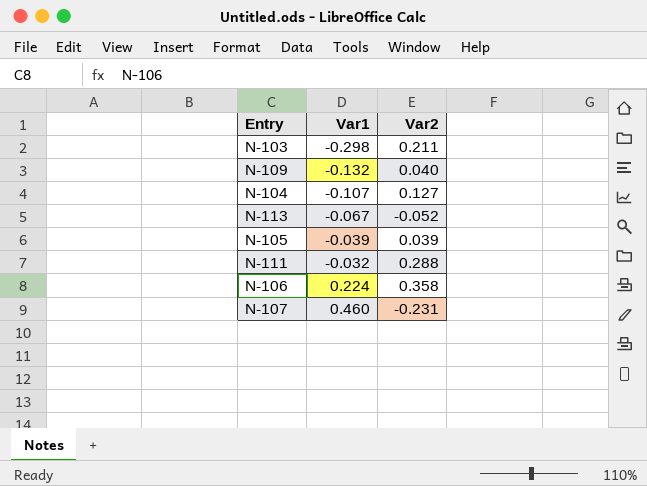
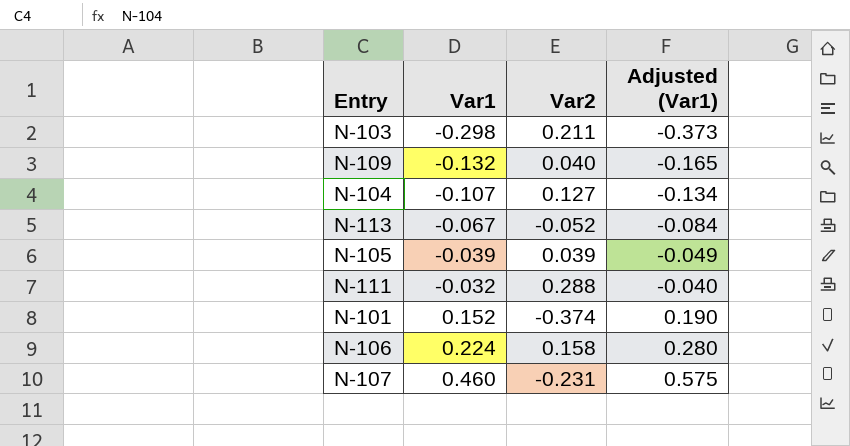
column Adjusted (Var1) | formula: none -> [Var1] * 1.25
row N-101: none -> 0.152 | -0.374 | 0.190
N-106 | Var2: 0.358 -> 0.158

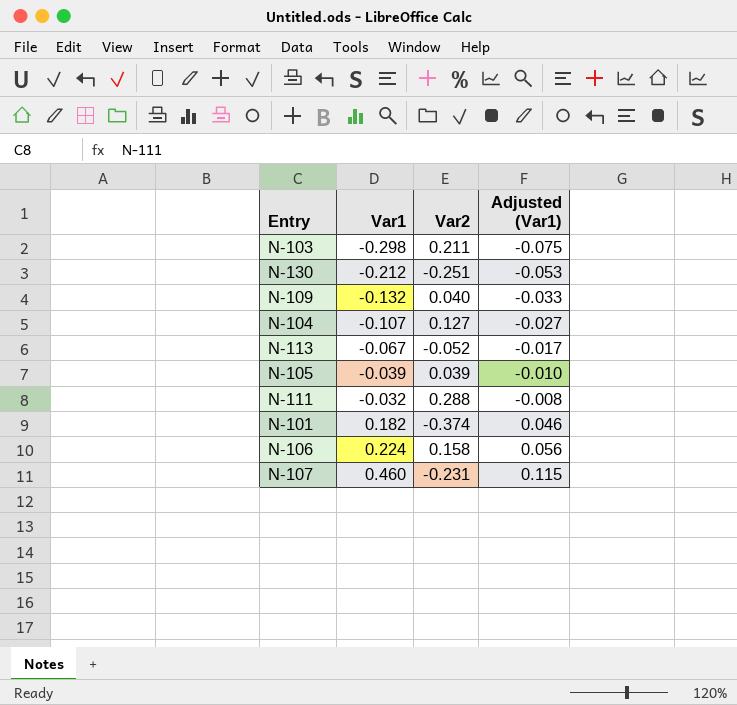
column Adjusted (Var1) | formula: [Var1] * 1.25 -> [Var1] * 0.25
row N-130: none -> -0.212 | -0.251 | -0.053
N-101 | Var1: 0.152 -> 0.182

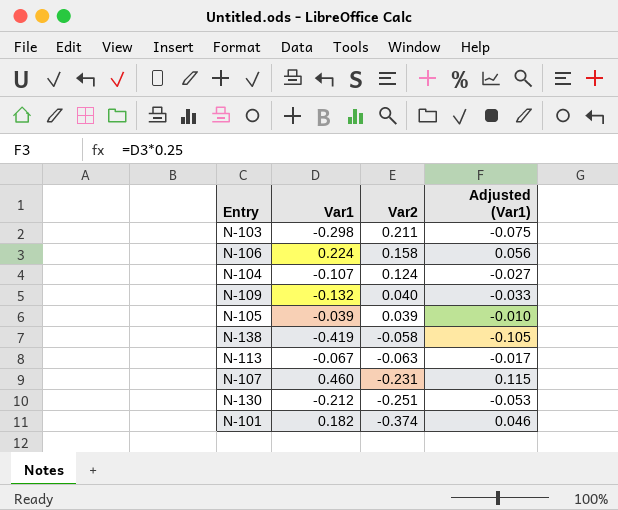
row order: Var1 ascending -> Var2 descending
row N-111: -0.032 | 0.288 | -0.008 -> none
N-104 | Var2: 0.127 -> 0.124
row N-138: none -> -0.419 | -0.058 | -0.105
N-113 | Var2: -0.052 -> -0.063

